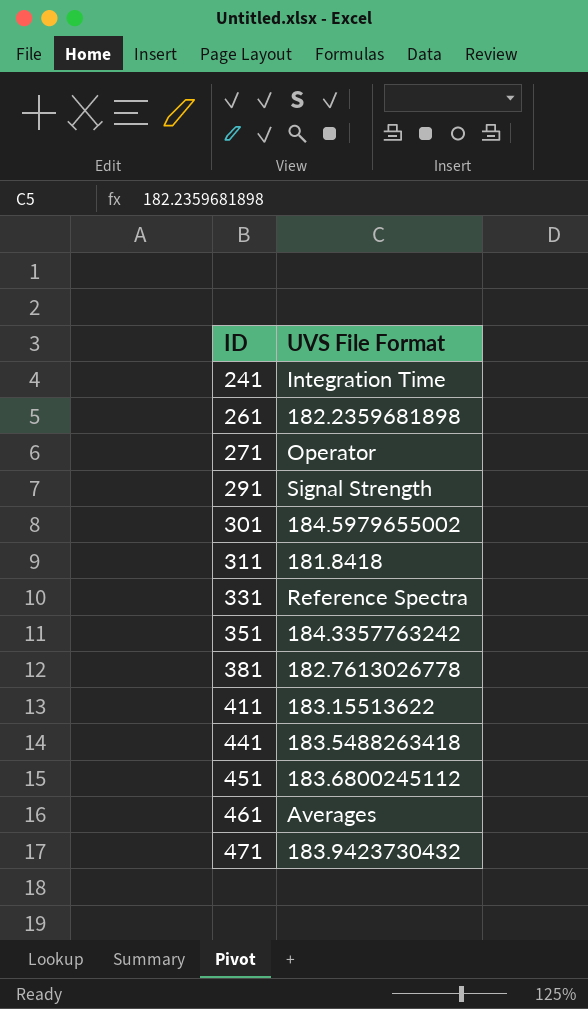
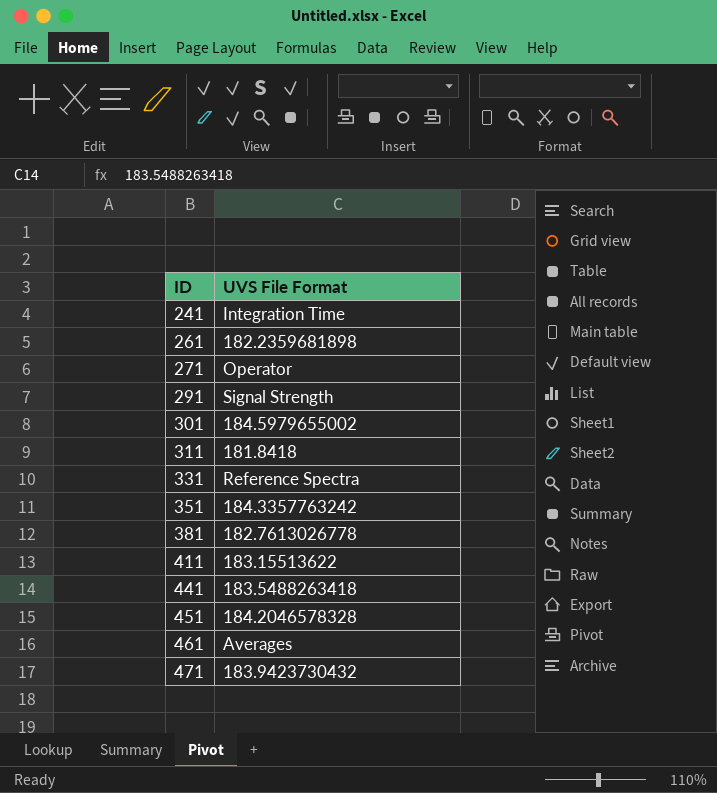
451 | UVS File Format: 183.6800245112 -> 184.2046578328

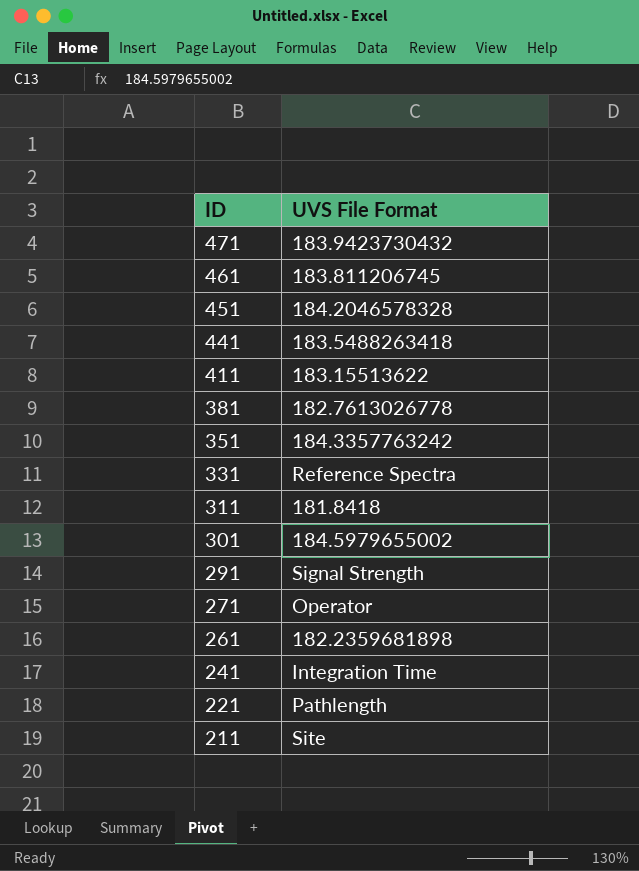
row order: ID ascending -> ID descending
461 | UVS File Format: Averages -> 183.811206745
row 221: none -> Pathlength
row 211: none -> Site

